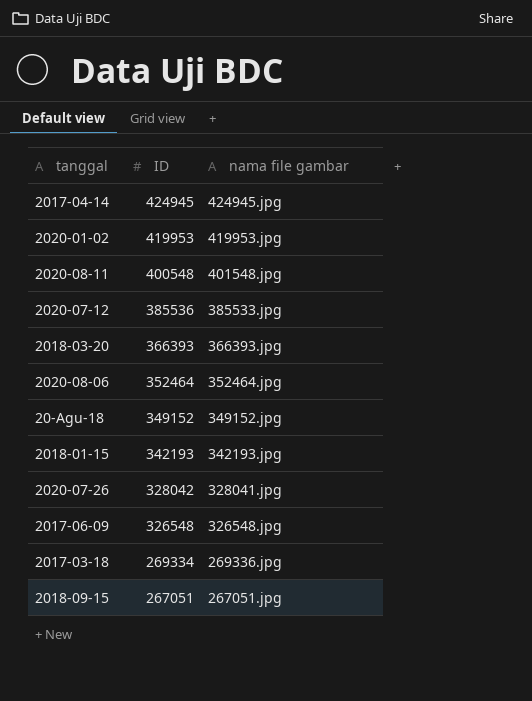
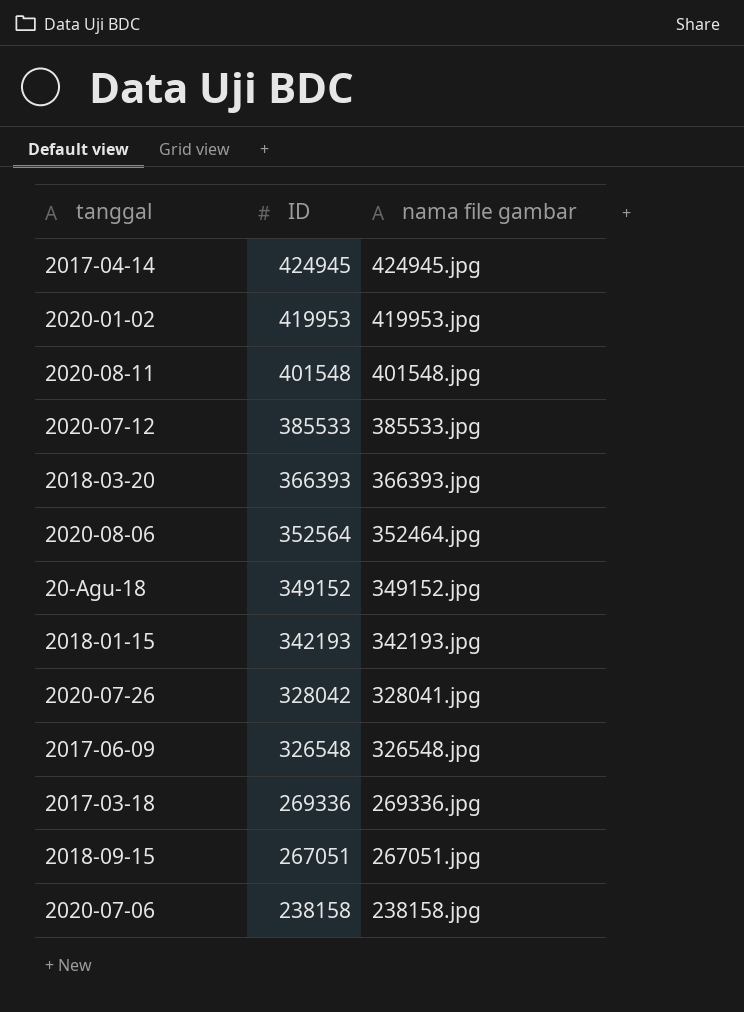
2020-08-11 | ID: 400548 -> 401548
2020-07-12 | ID: 385536 -> 385533
2020-08-06 | ID: 352464 -> 352564
2017-03-18 | ID: 269334 -> 269336
row 2020-07-06: none -> 238158 | 238158.jpg

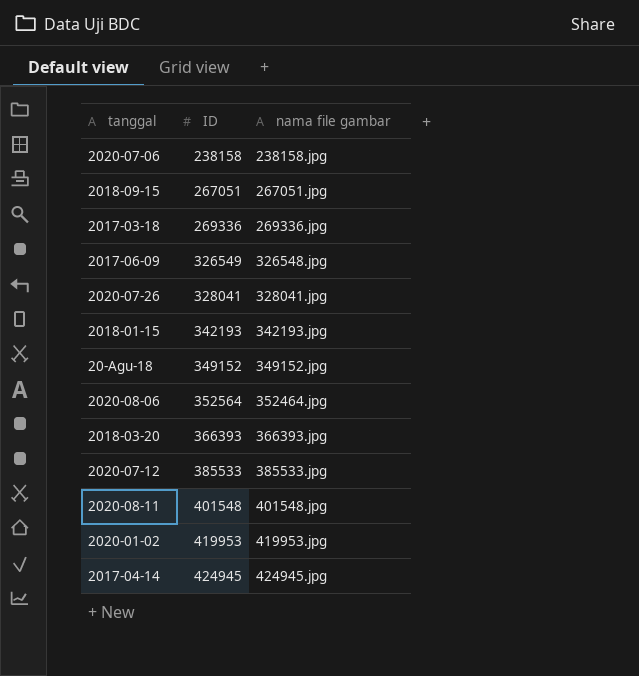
row order: ID descending -> ID ascending
2017-06-09 | ID: 326548 -> 326549
2020-07-26 | ID: 328042 -> 328041

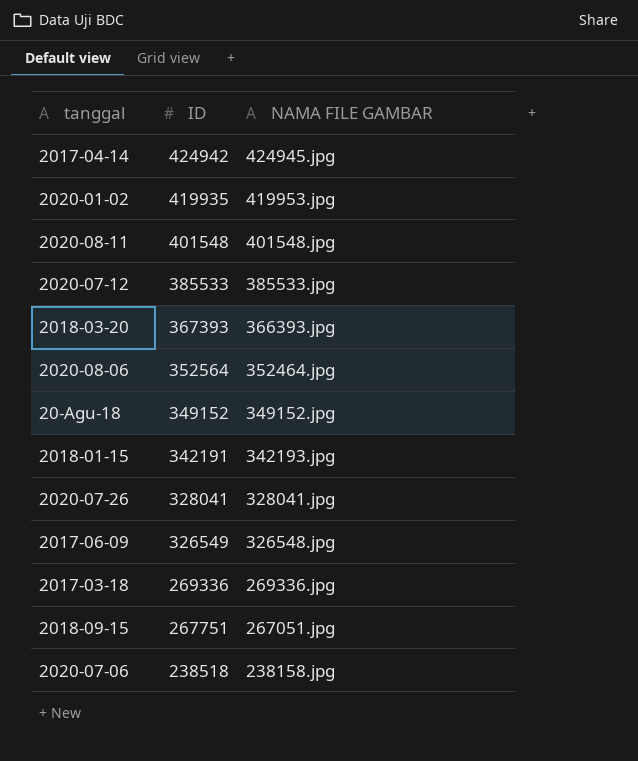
row order: ID ascending -> ID descending
column name: nama file gambar -> NAMA FILE GAMBAR
2017-04-14 | ID: 424945 -> 424942
2020-01-02 | ID: 419953 -> 419935
2018-03-20 | ID: 366393 -> 367393
2018-01-15 | ID: 342193 -> 342191
2018-09-15 | ID: 267051 -> 267751
2020-07-06 | ID: 238158 -> 238518

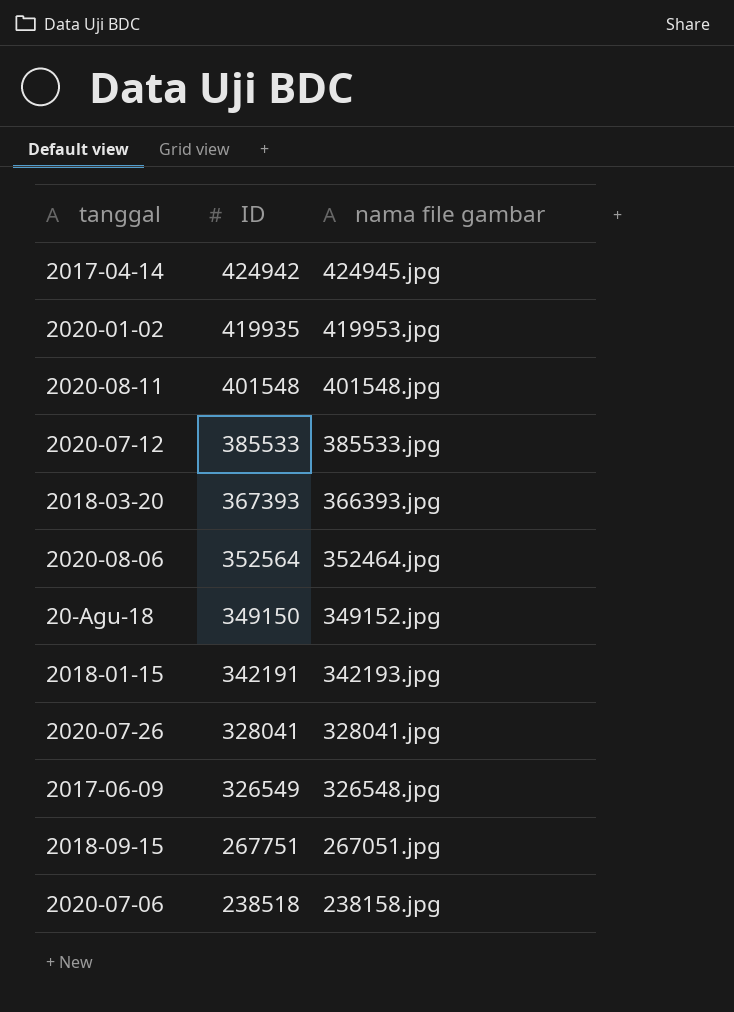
column name: NAMA FILE GAMBAR -> nama file gambar
row 2017-03-18: 269336 | 269336.jpg -> none
20-Agu-18 | ID: 349152 -> 349150

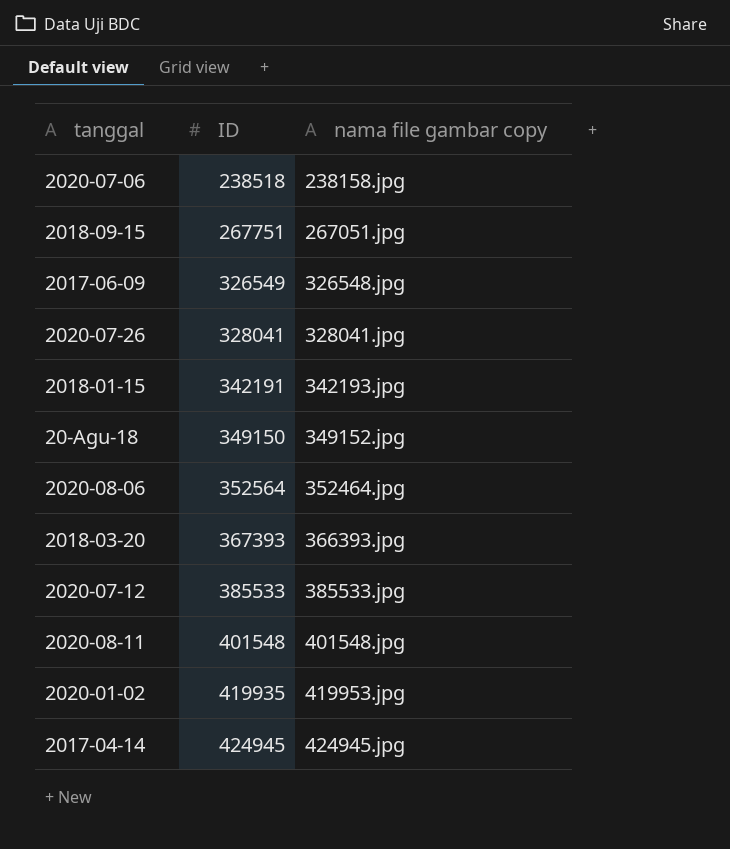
row order: ID descending -> ID ascending
column name: nama file gambar -> nama file gambar copy
2017-04-14 | ID: 424942 -> 424945

